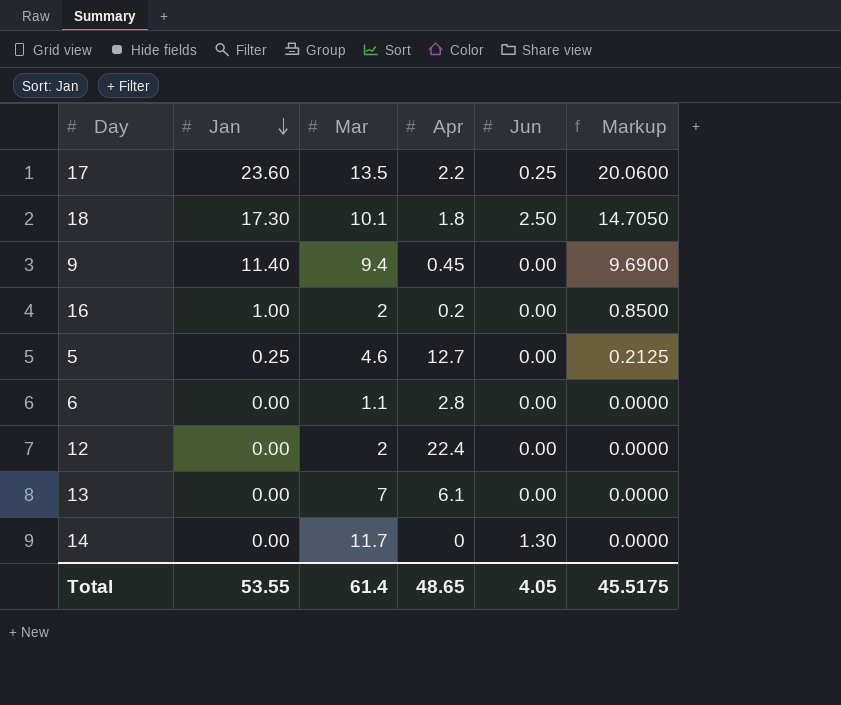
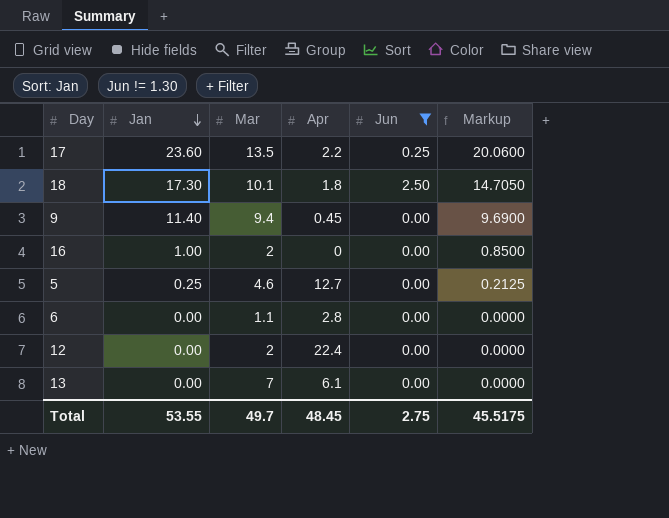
filter: none -> Jun != 1.30
16 | Apr: 0.2 -> 0
Total | Mar: 61.4 -> 49.7
Total | Apr: 48.65 -> 48.45
Total | Jun: 4.05 -> 2.75

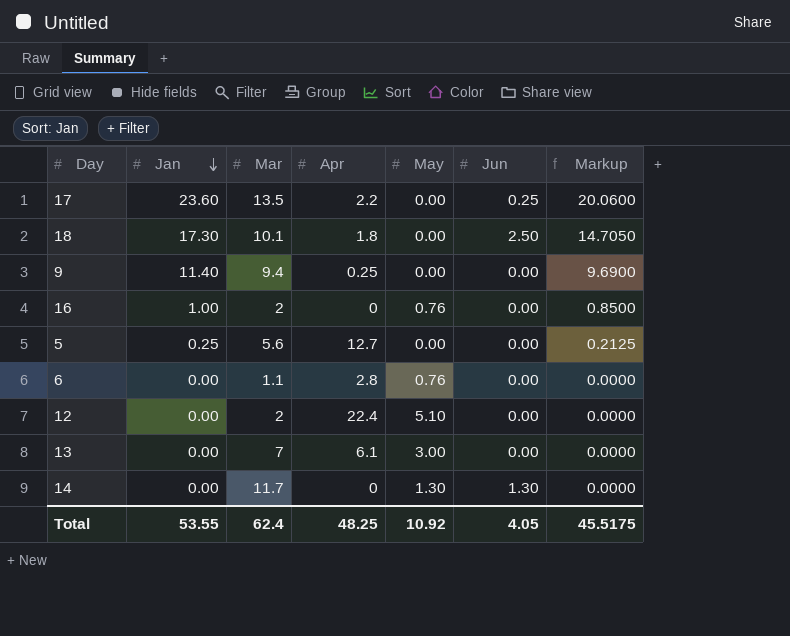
filter: Jun != 1.30 -> none
column May | position: none -> 5
9 | Apr: 0.45 -> 0.25
5 | Mar: 4.6 -> 5.6
Total | Mar: 49.7 -> 62.4
Total | Apr: 48.45 -> 48.25
Total | Jun: 2.75 -> 4.05

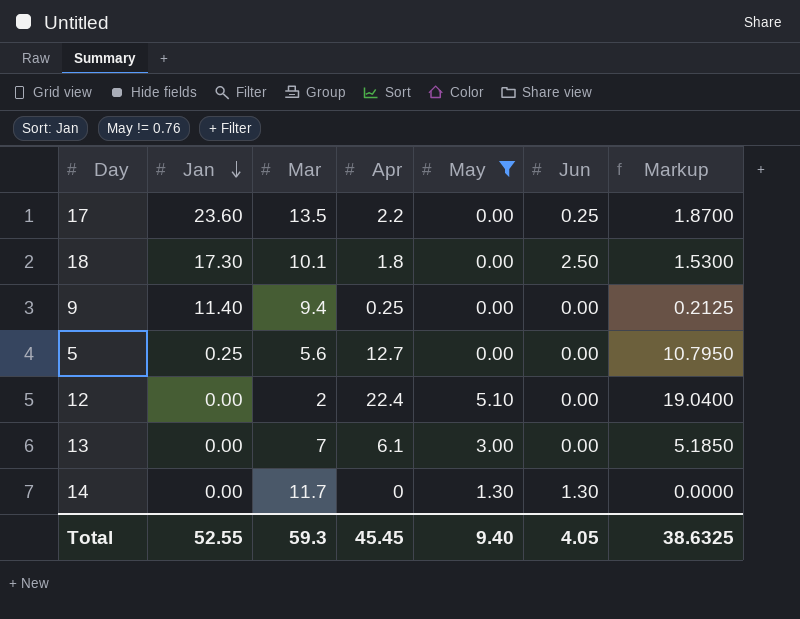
filter: none -> May != 0.76
column Markup | formula: [Jan] * 0.85 -> [Apr] * 0.85
Total | Jan: 53.55 -> 52.55
Total | Mar: 62.4 -> 59.3
Total | Apr: 48.25 -> 45.45
Total | May: 10.92 -> 9.40
Total | Markup: 45.5175 -> 38.6325

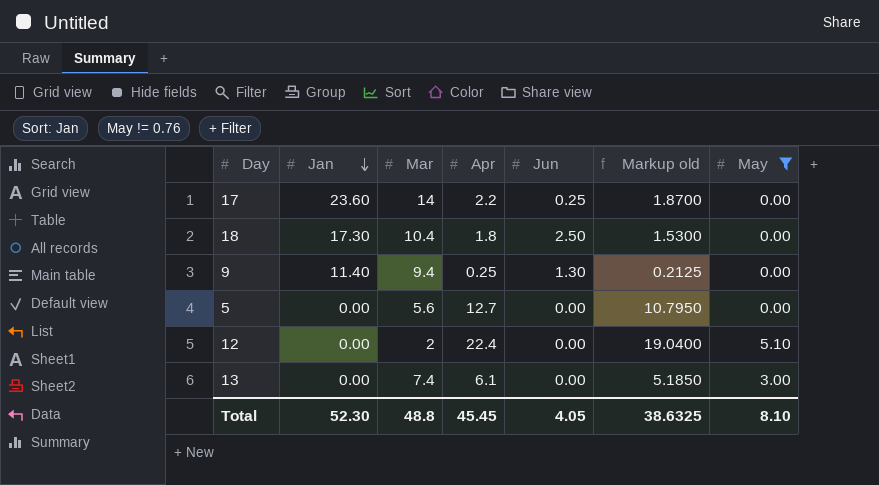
column name: Markup -> Markup old
column May | position: 5 -> 7
row 14: 0.00 | 11.7 | 0 | 1.30 | 1.30 | 0.0000 -> none
17 | Mar: 13.5 -> 14
18 | Mar: 10.1 -> 10.4
9 | Jun: 0.00 -> 1.30
5 | Jan: 0.25 -> 0.00
13 | Mar: 7 -> 7.4
Total | Jan: 52.55 -> 52.30
Total | Mar: 59.3 -> 48.8
Total | May: 9.40 -> 8.10

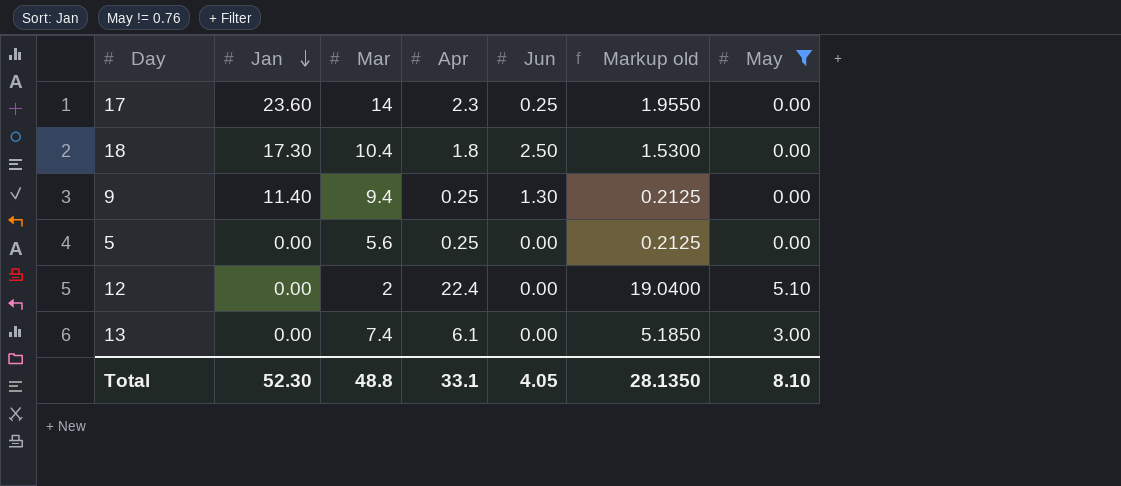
17 | Apr: 2.2 -> 2.3
17 | Markup old: 1.8700 -> 1.9550
5 | Apr: 12.7 -> 0.25
5 | Markup old: 10.7950 -> 0.2125
Total | Apr: 45.45 -> 33.1
Total | Markup old: 38.6325 -> 28.1350

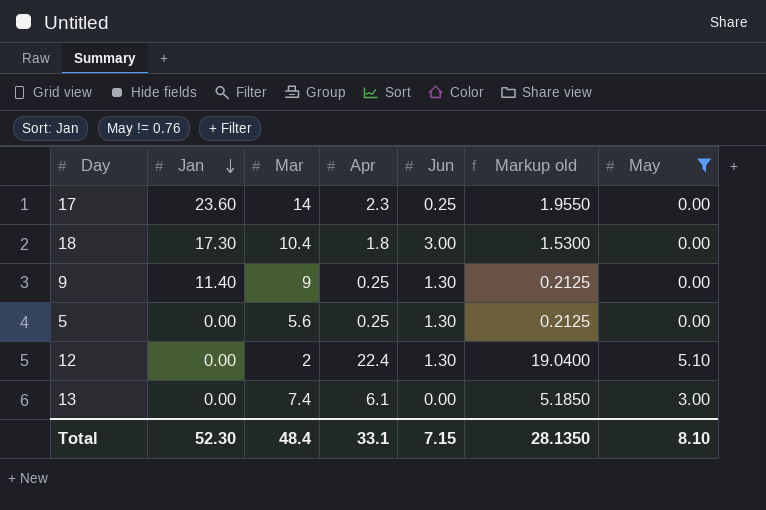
18 | Jun: 2.50 -> 3.00
9 | Mar: 9.4 -> 9
5 | Jun: 0.00 -> 1.30
12 | Jun: 0.00 -> 1.30
Total | Mar: 48.8 -> 48.4
Total | Jun: 4.05 -> 7.15

